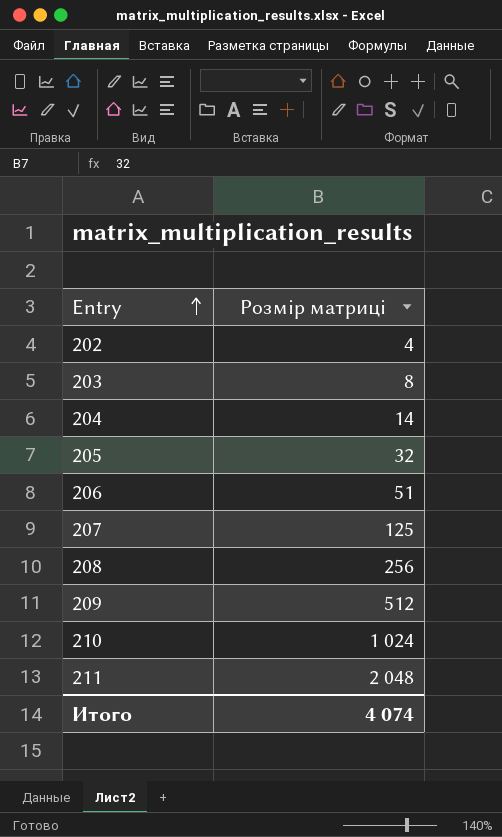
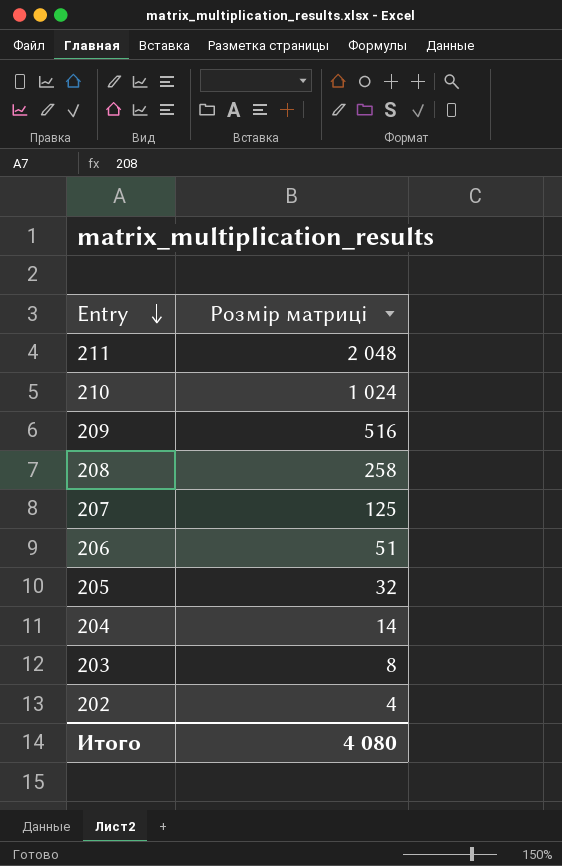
row order: Entry ascending -> Entry descending
209 | Розмір матриці: 512 -> 516
208 | Розмір матриці: 256 -> 258
Итого | Розмір матриці: 4 074 -> 4 080

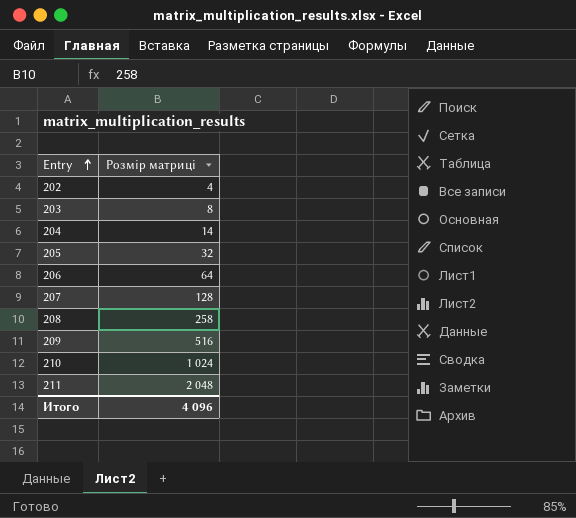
row order: Entry descending -> Entry ascending
206 | Розмір матриці: 51 -> 64
207 | Розмір матриці: 125 -> 128
Итого | Розмір матриці: 4 080 -> 4 096

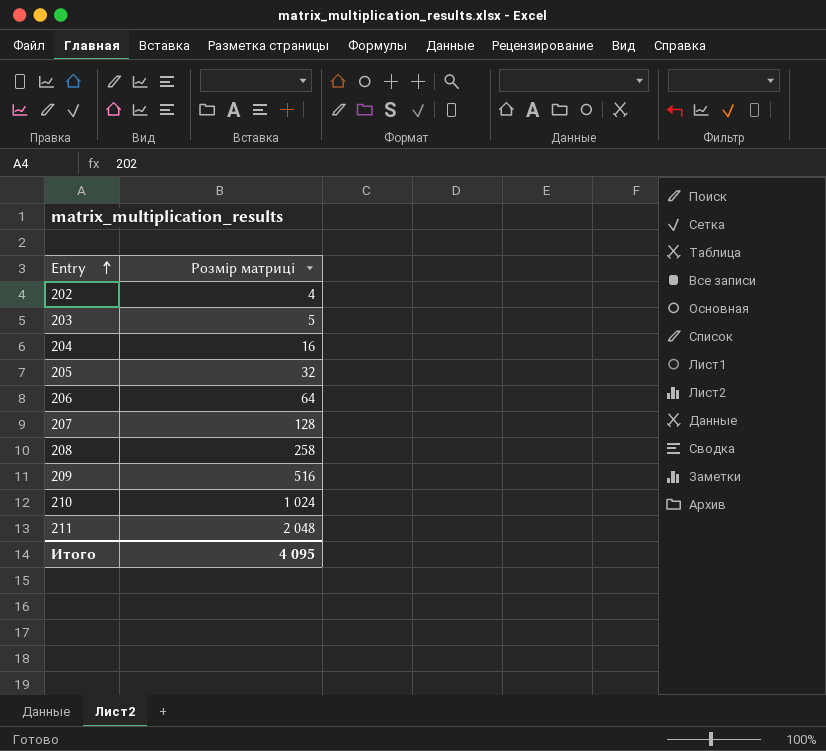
203 | Розмір матриці: 8 -> 5
204 | Розмір матриці: 14 -> 16
Итого | Розмір матриці: 4 096 -> 4 095

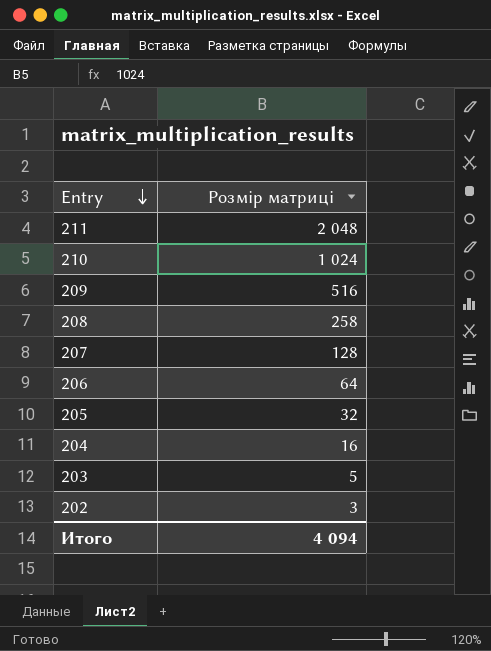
row order: Entry ascending -> Entry descending
202 | Розмір матриці: 4 -> 3
Итого | Розмір матриці: 4 095 -> 4 094

